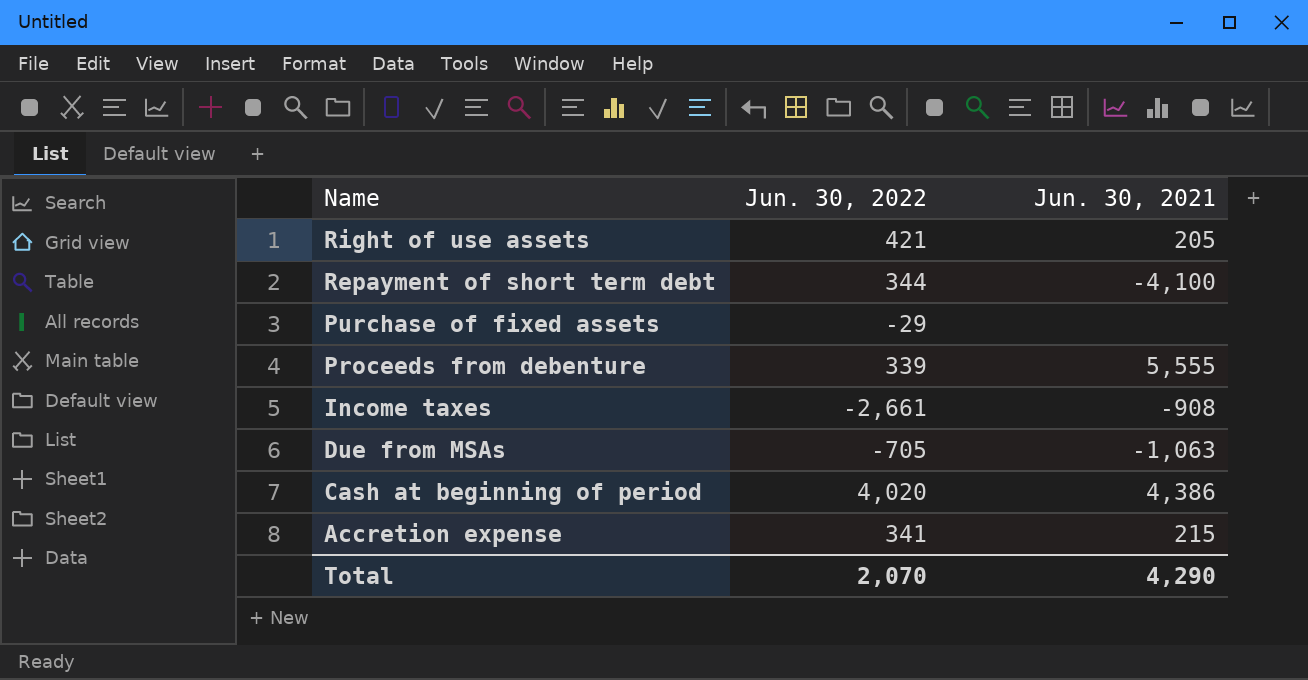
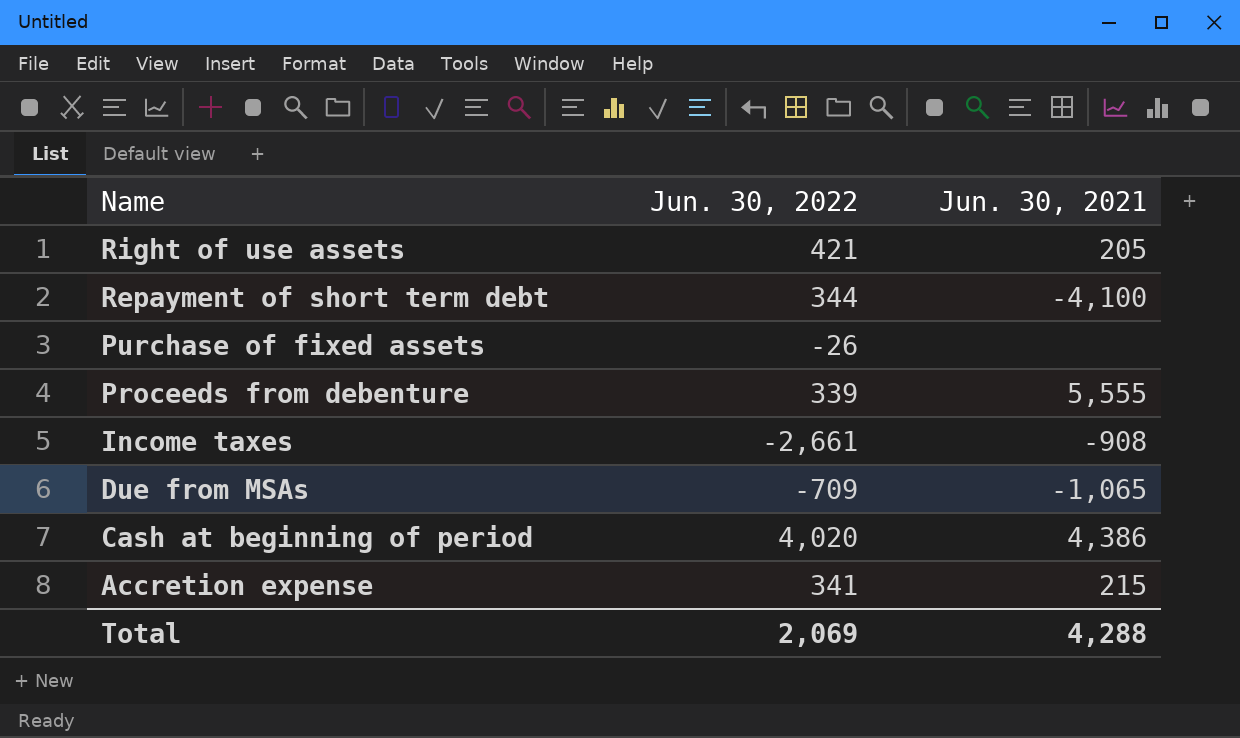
Purchase of fixed assets | Jun. 30, 2022: -29 -> -26
Due from MSAs | Jun. 30, 2022: -705 -> -709
Due from MSAs | Jun. 30, 2021: -1,063 -> -1,065
Total | Jun. 30, 2022: 2,070 -> 2,069
Total | Jun. 30, 2021: 4,290 -> 4,288

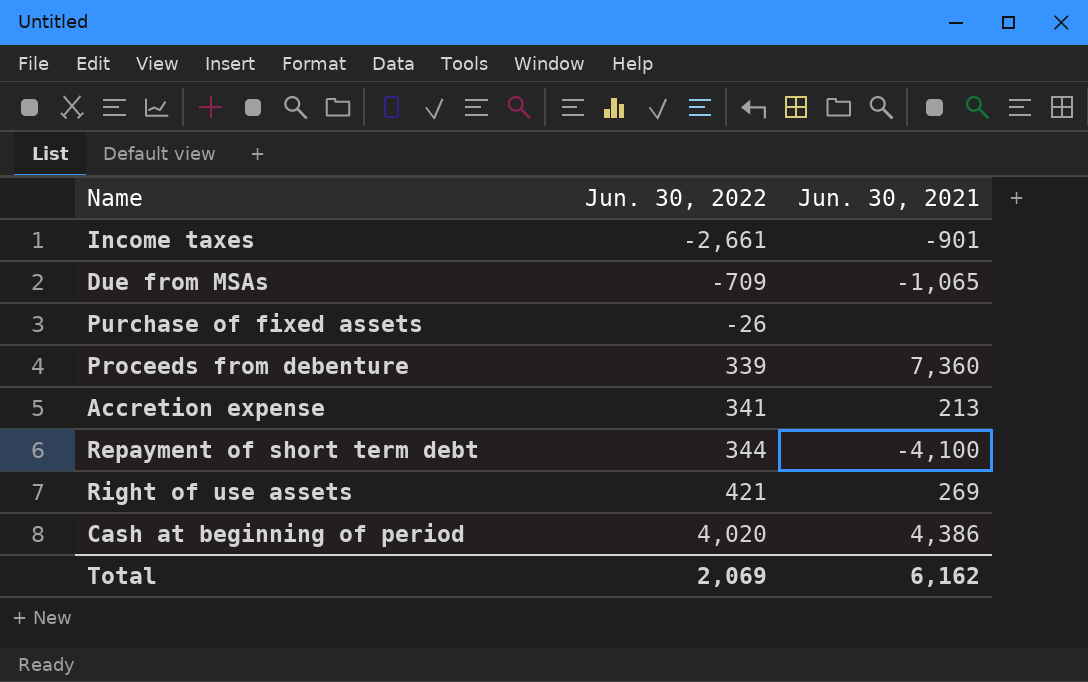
row order: Name descending -> Jun. 30, 2022 ascending
Income taxes | Jun. 30, 2021: -908 -> -901
Proceeds from debenture | Jun. 30, 2021: 5,555 -> 7,360
Accretion expense | Jun. 30, 2021: 215 -> 213
Right of use assets | Jun. 30, 2021: 205 -> 269
Total | Jun. 30, 2021: 4,288 -> 6,162

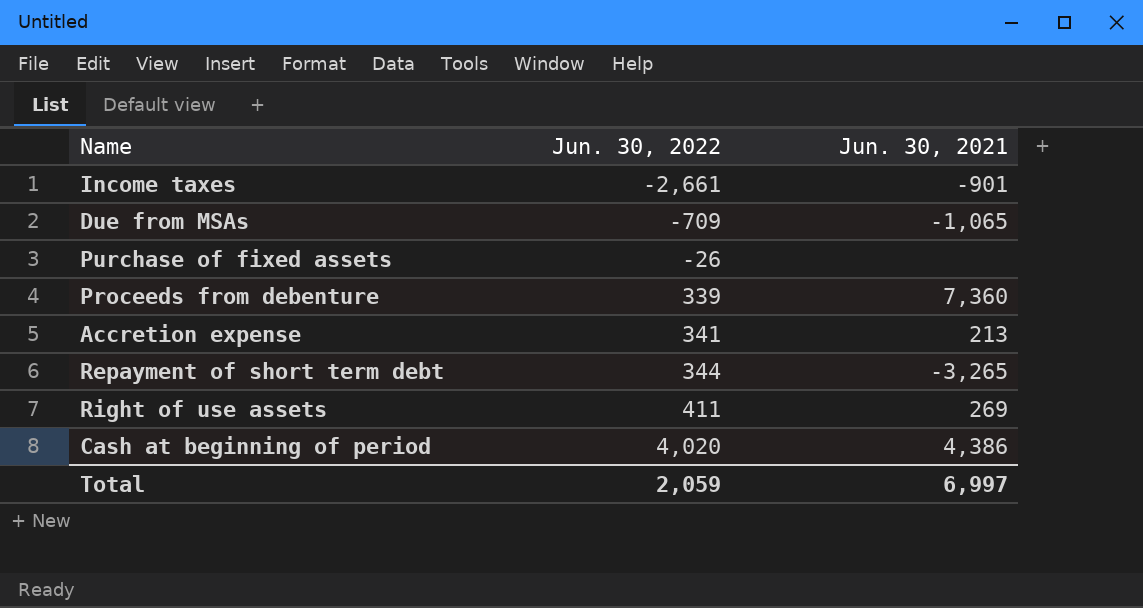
Repayment of short term debt | Jun. 30, 2021: -4,100 -> -3,265
Right of use assets | Jun. 30, 2022: 421 -> 411
Total | Jun. 30, 2022: 2,069 -> 2,059
Total | Jun. 30, 2021: 6,162 -> 6,997

